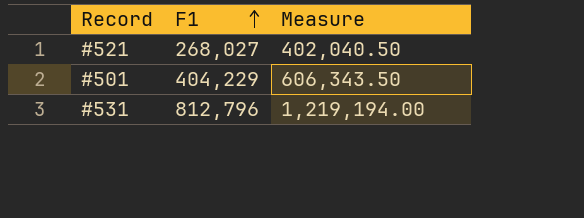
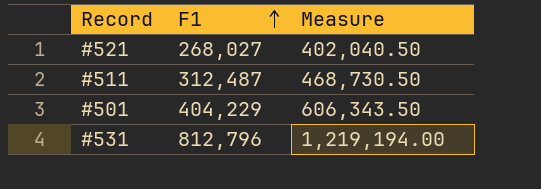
row #511: none -> 312,487 | 468,730.50

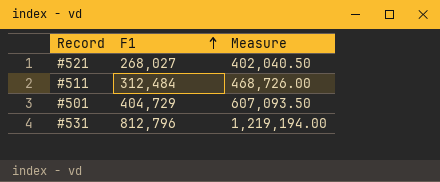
#511 | F1: 312,487 -> 312,484
#511 | Measure: 468,730.50 -> 468,726.00
#501 | F1: 404,229 -> 404,729
#501 | Measure: 606,343.50 -> 607,093.50

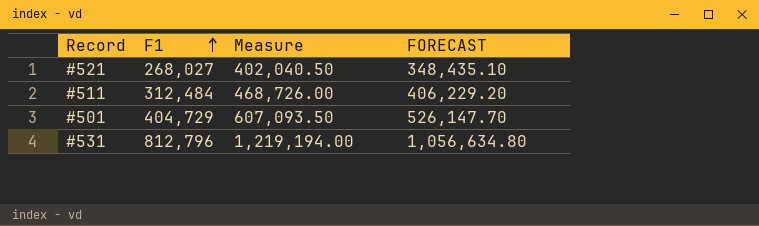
column FORECAST | formula: none -> [F1] * 1.3

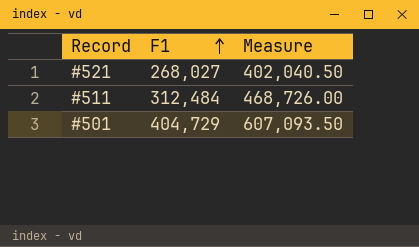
column FORECAST | formula: [F1] * 1.3 -> none
row #531: 812,796 | 1,219,194.00 | 1,056,634.80 -> none

